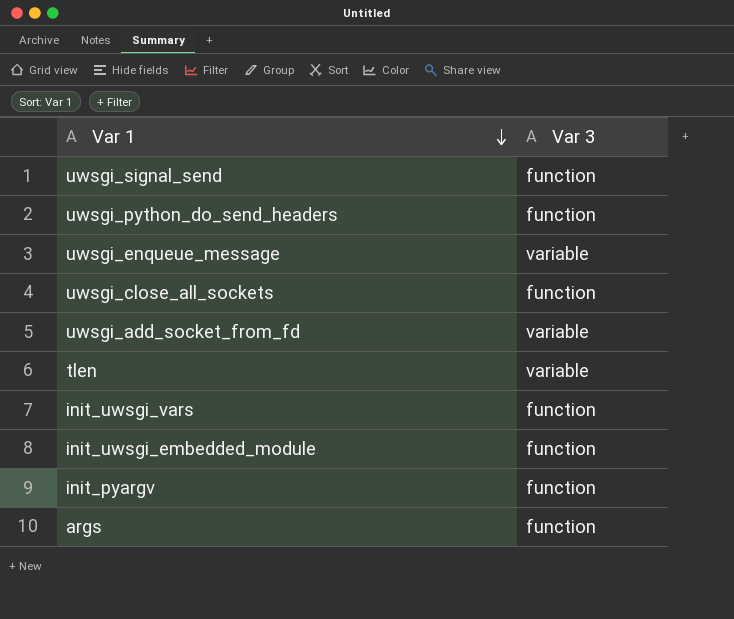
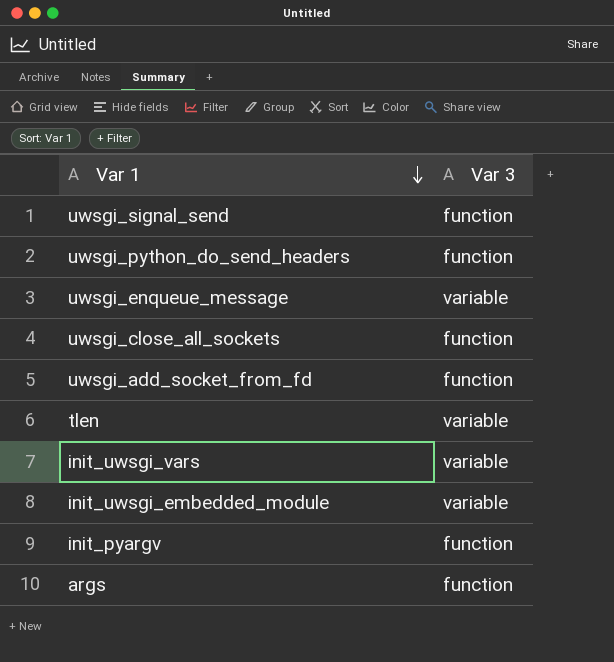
uwsgi_add_socket_from_fd | Var 3: variable -> function
init_uwsgi_vars | Var 3: function -> variable
init_uwsgi_embedded_module | Var 3: function -> variable

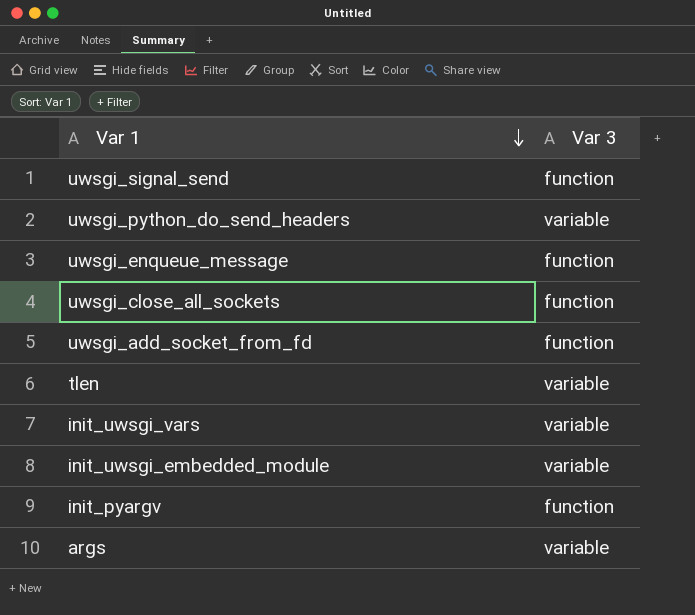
uwsgi_python_do_send_headers | Var 3: function -> variable
uwsgi_enqueue_message | Var 3: variable -> function
args | Var 3: function -> variable

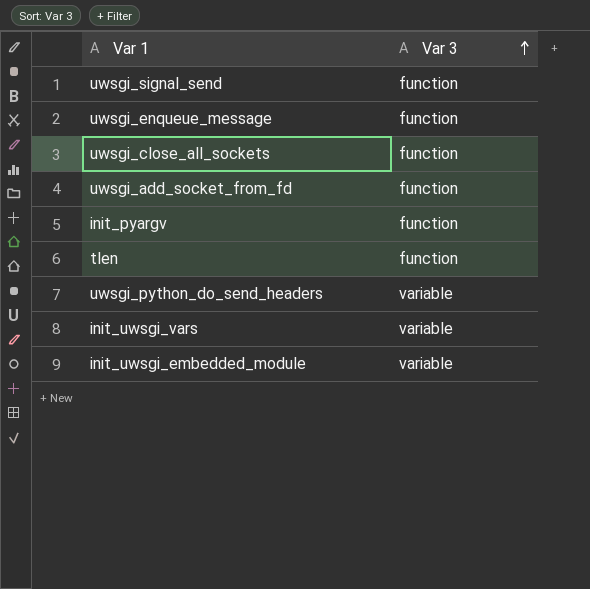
row order: Var 1 descending -> Var 3 ascending
row args: variable -> none
tlen | Var 3: variable -> function

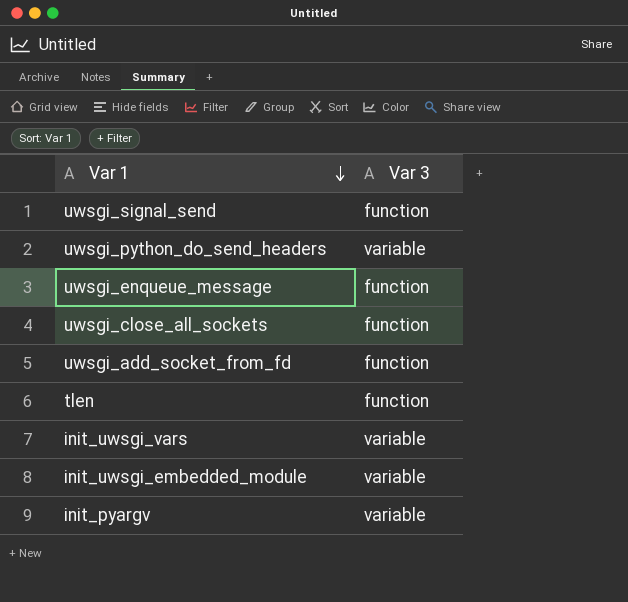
row order: Var 3 ascending -> Var 1 descending
init_pyargv | Var 3: function -> variable

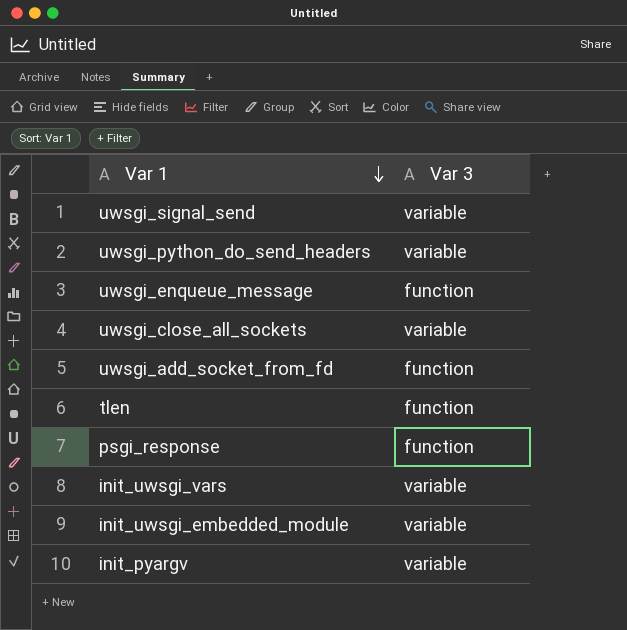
uwsgi_signal_send | Var 3: function -> variable
uwsgi_close_all_sockets | Var 3: function -> variable
row psgi_response: none -> function

